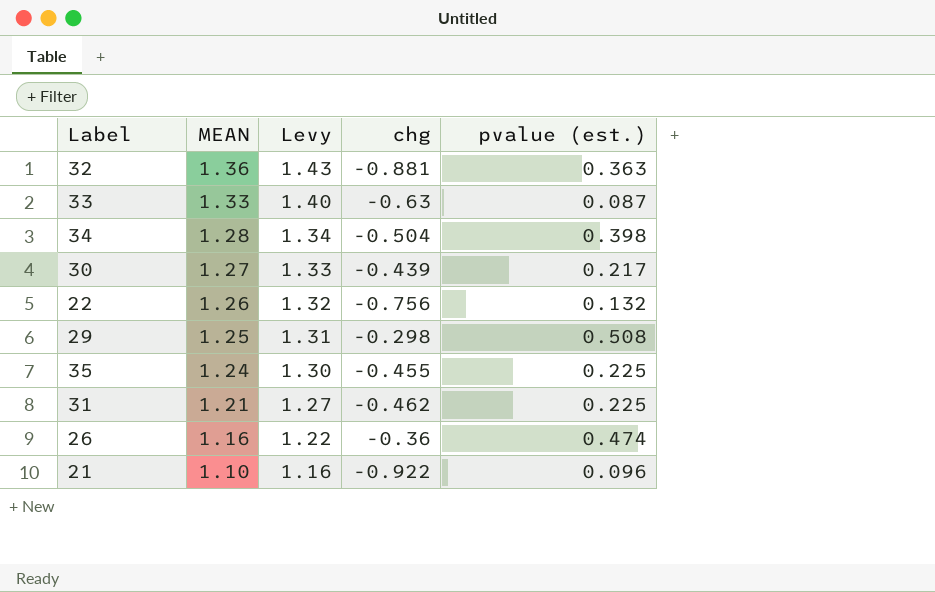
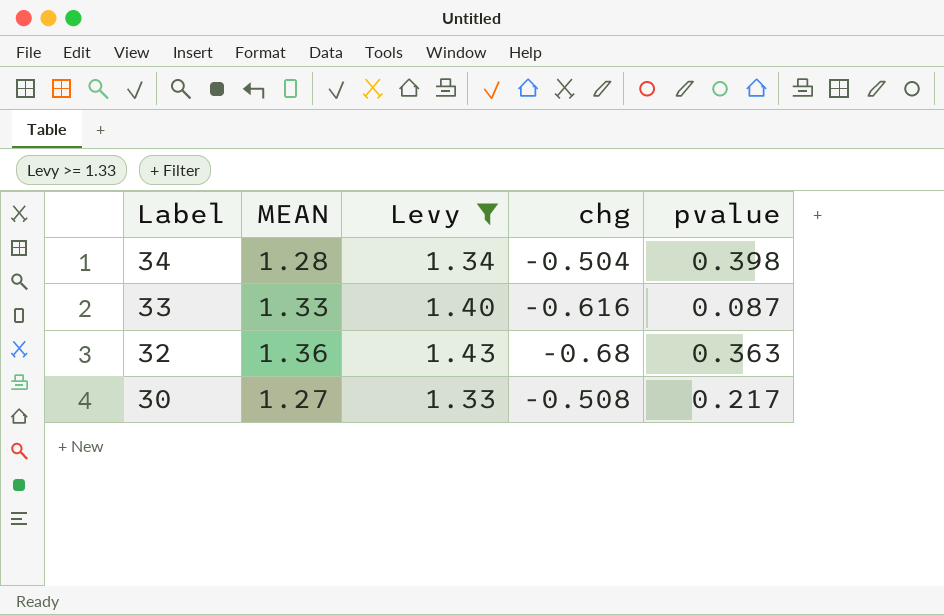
filter: none -> Levy >= 1.33
row order: MEAN descending -> Label descending
column name: pvalue (est.) -> pvalue
33 | chg: -0.63 -> -0.616
32 | chg: -0.881 -> -0.68
30 | chg: -0.439 -> -0.508

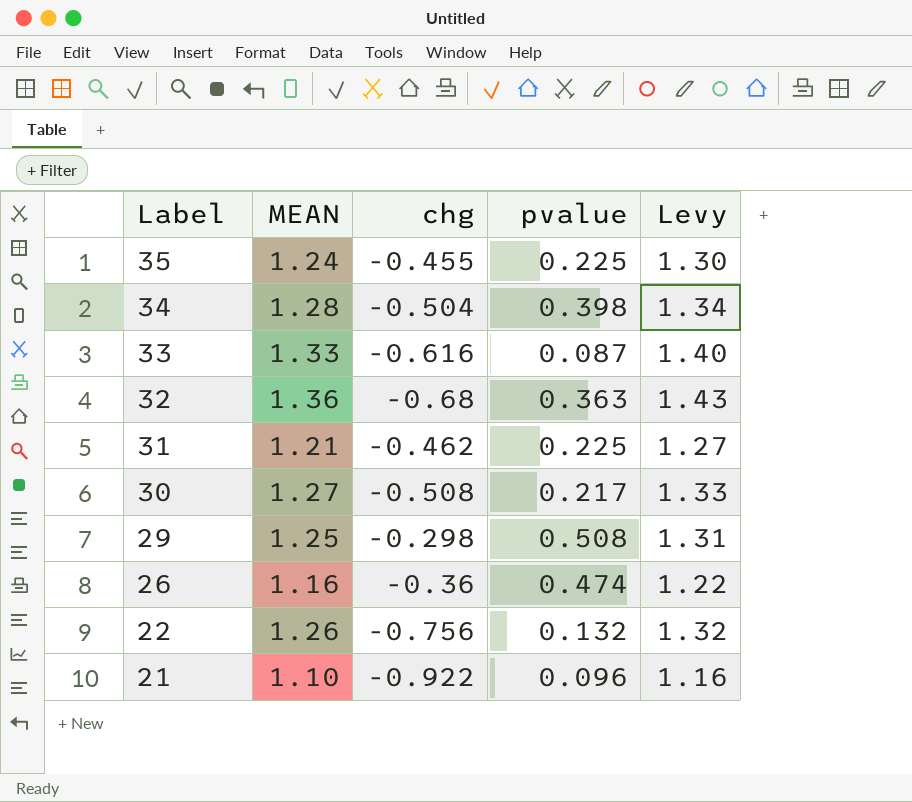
filter: Levy >= 1.33 -> none
column Levy | position: 3 -> 5

